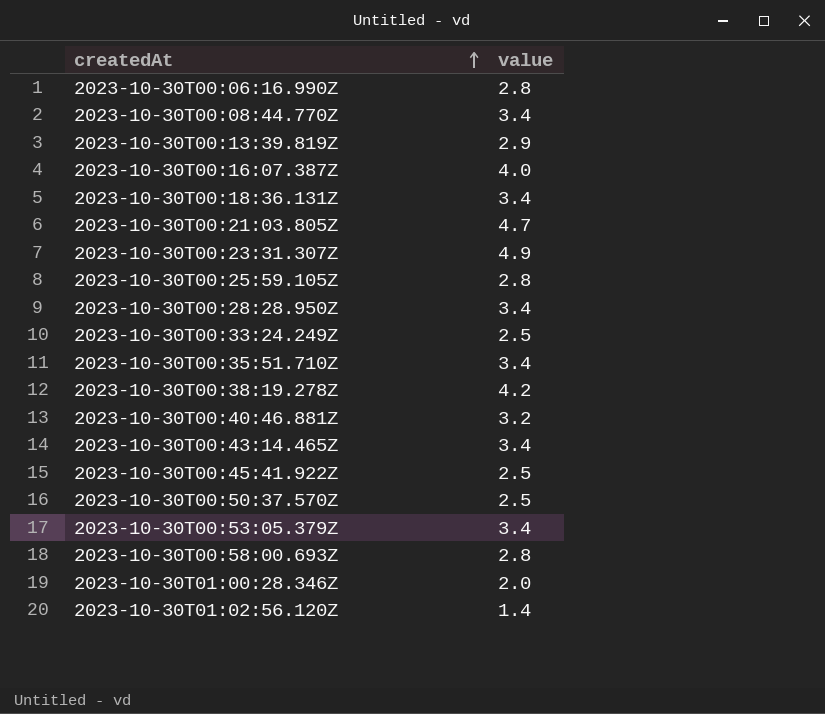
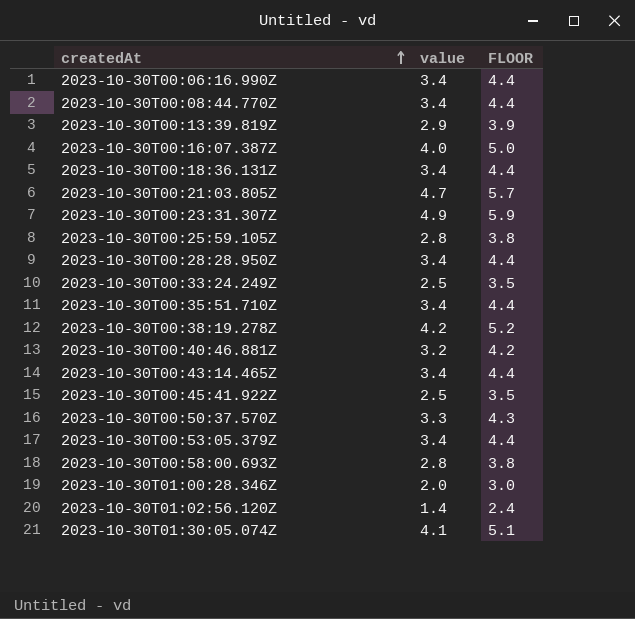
column FLOOR | formula: none -> [value] + 1
2023-10-30T00:06:16.990Z | value: 2.8 -> 3.4
2023-10-30T00:50:37.570Z | value: 2.5 -> 3.3
row 2023-10-30T01:30:05.074Z: none -> 4.1 | 5.1

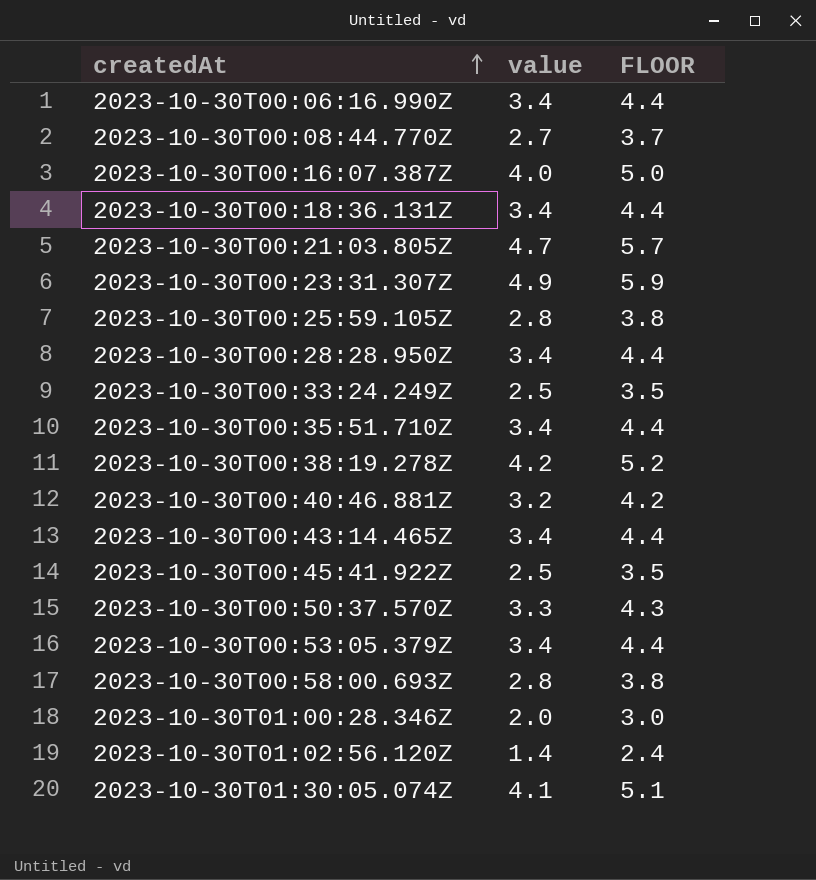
row 2023-10-30T00:13:39.819Z: 2.9 | 3.9 -> none
2023-10-30T00:08:44.770Z | value: 3.4 -> 2.7
2023-10-30T00:08:44.770Z | FLOOR: 4.4 -> 3.7

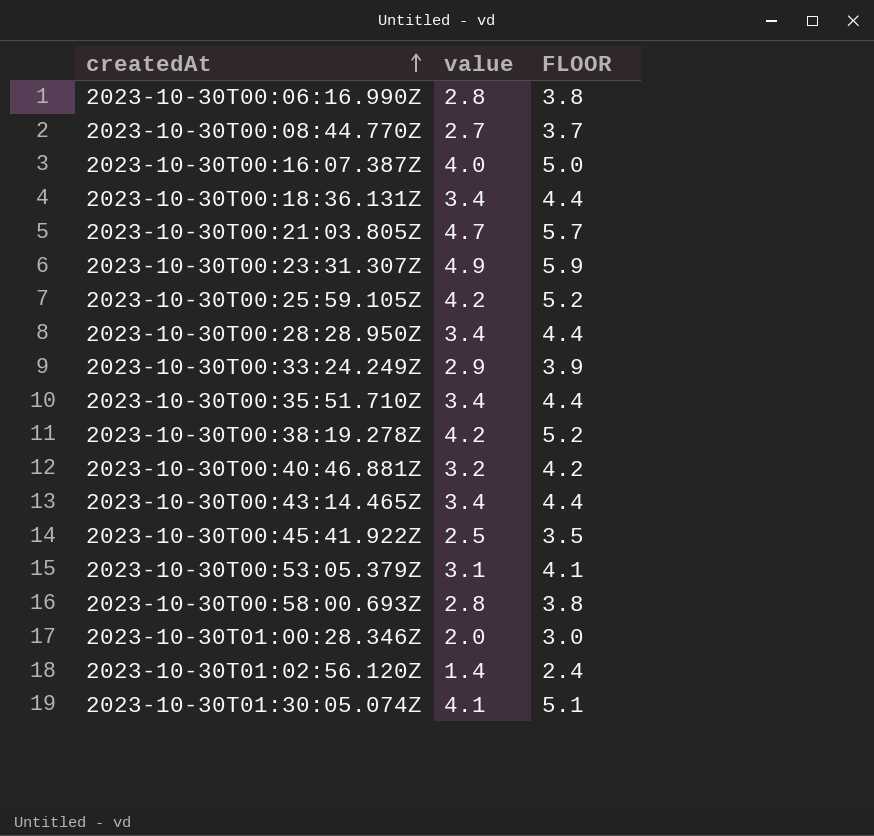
row 2023-10-30T00:50:37.570Z: 3.3 | 4.3 -> none
2023-10-30T00:06:16.990Z | value: 3.4 -> 2.8
2023-10-30T00:06:16.990Z | FLOOR: 4.4 -> 3.8
2023-10-30T00:25:59.105Z | value: 2.8 -> 4.2
2023-10-30T00:25:59.105Z | FLOOR: 3.8 -> 5.2
2023-10-30T00:33:24.249Z | value: 2.5 -> 2.9
2023-10-30T00:33:24.249Z | FLOOR: 3.5 -> 3.9
2023-10-30T00:53:05.379Z | value: 3.4 -> 3.1
2023-10-30T00:53:05.379Z | FLOOR: 4.4 -> 4.1

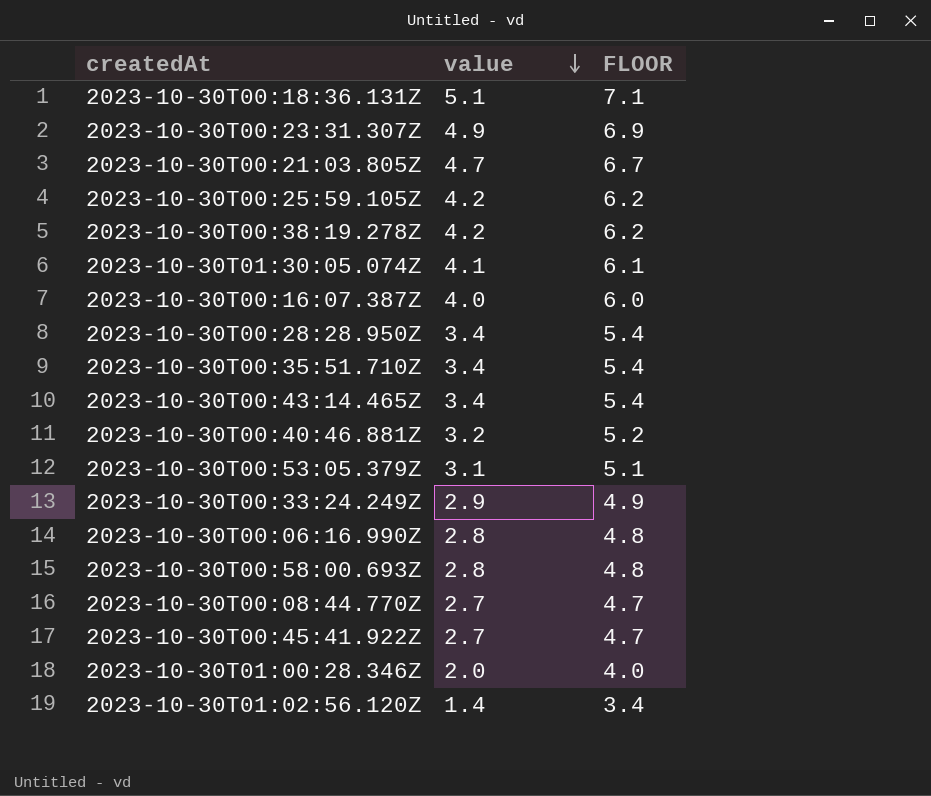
row order: createdAt ascending -> value descending
column FLOOR | formula: [value] + 1 -> [value] + 2
2023-10-30T00:18:36.131Z | value: 3.4 -> 5.1
2023-10-30T00:45:41.922Z | value: 2.5 -> 2.7

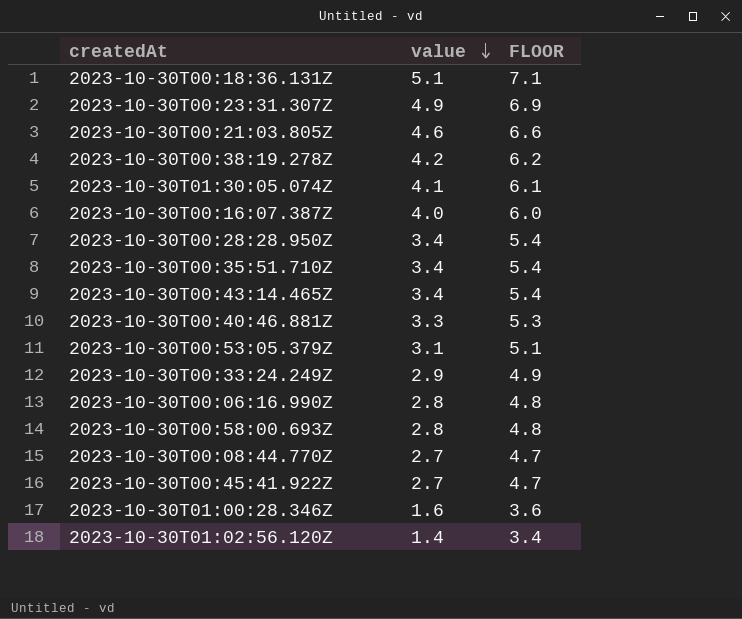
row 2023-10-30T00:25:59.105Z: 4.2 | 6.2 -> none
2023-10-30T00:21:03.805Z | value: 4.7 -> 4.6
2023-10-30T00:21:03.805Z | FLOOR: 6.7 -> 6.6
2023-10-30T00:40:46.881Z | value: 3.2 -> 3.3
2023-10-30T00:40:46.881Z | FLOOR: 5.2 -> 5.3
2023-10-30T01:00:28.346Z | value: 2.0 -> 1.6
2023-10-30T01:00:28.346Z | FLOOR: 4.0 -> 3.6

